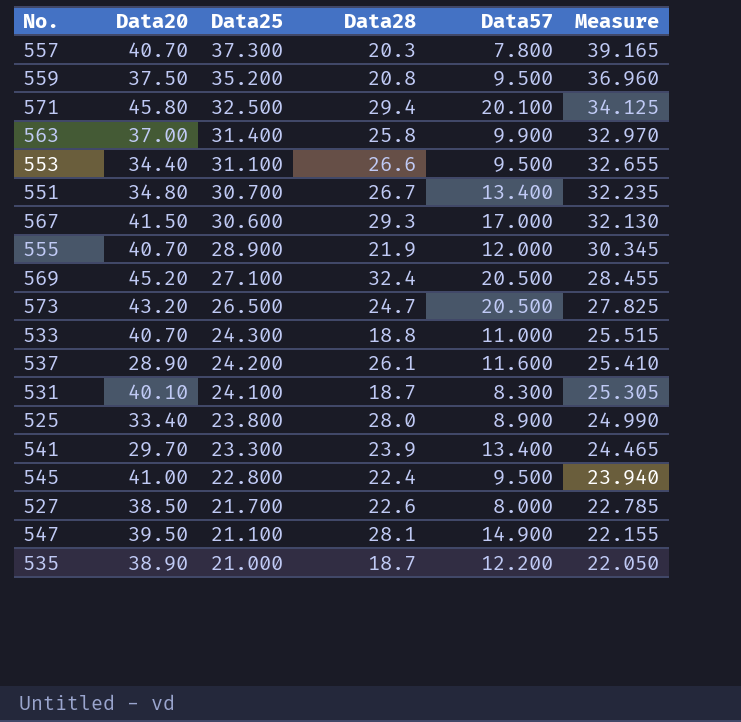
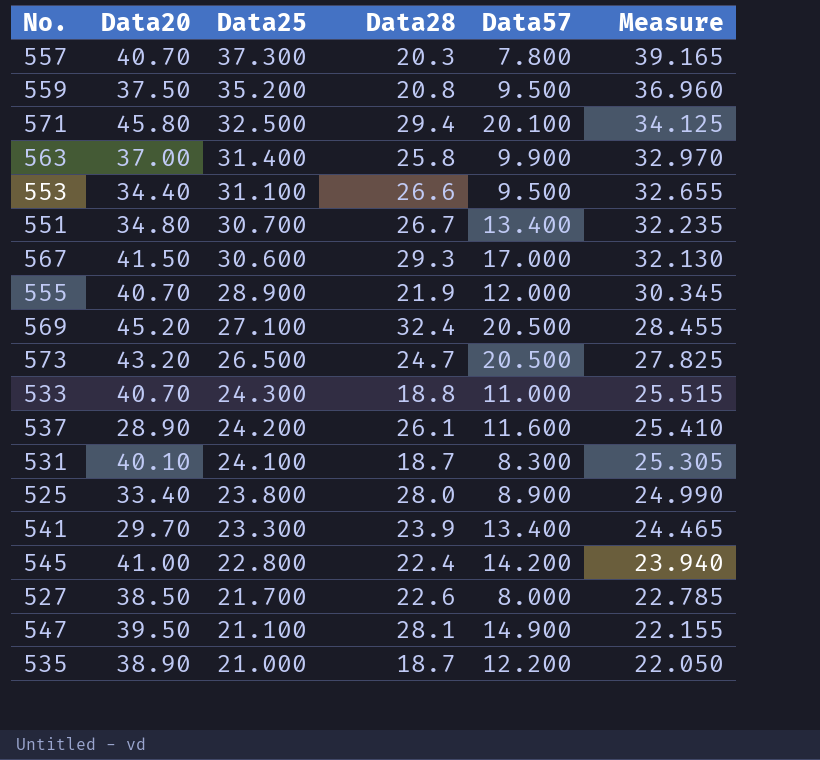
545 | Data57: 9.500 -> 14.200

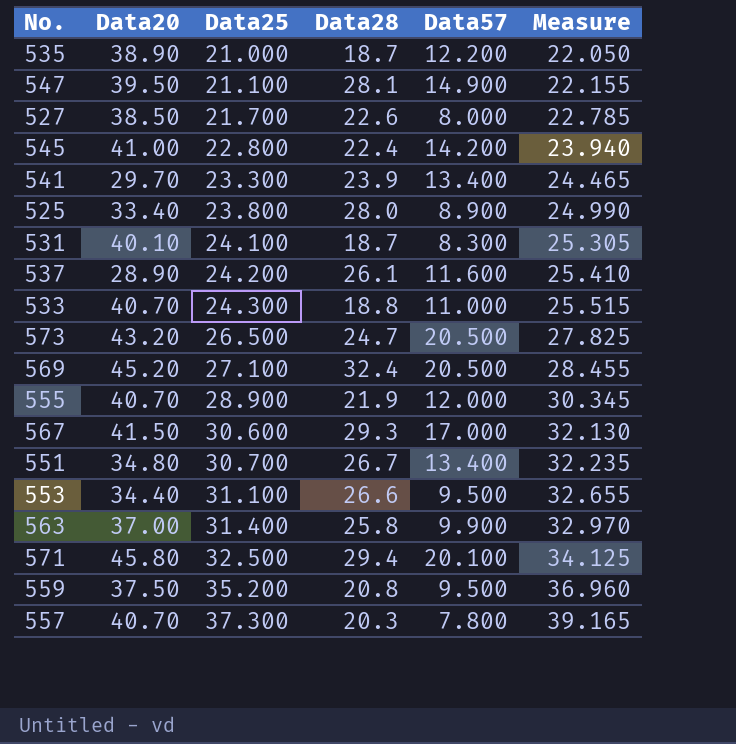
row order: Data25 descending -> Data25 ascending

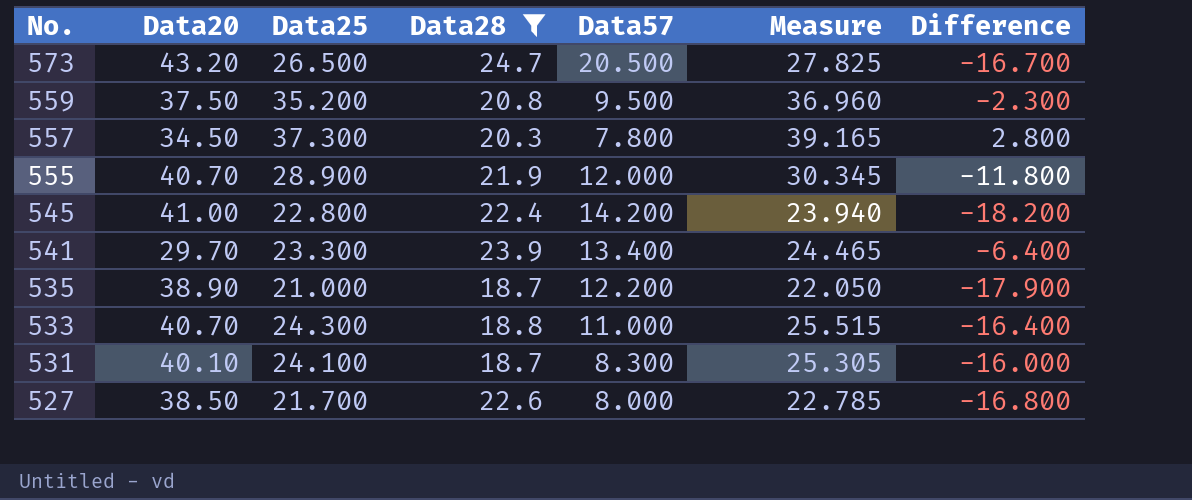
filter: none -> Data28 <= 24.7
row order: Data25 ascending -> No. descending
column Difference | formula: none -> [Data25] - [Data20]
557 | Data20: 40.70 -> 34.50

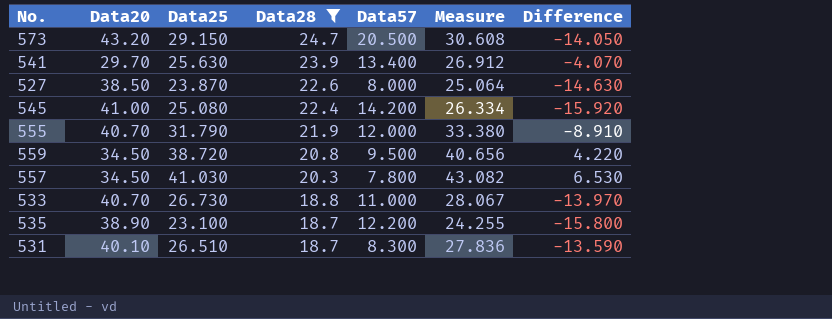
row order: No. descending -> Data28 descending
573 | Data25: 26.500 -> 29.150
573 | Measure: 27.825 -> 30.608
573 | Difference: -16.700 -> -14.050
541 | Data25: 23.300 -> 25.630
541 | Measure: 24.465 -> 26.912
541 | Difference: -6.400 -> -4.070
527 | Data25: 21.700 -> 23.870
527 | Measure: 22.785 -> 25.064
527 | Difference: -16.800 -> -14.630
545 | Data25: 22.800 -> 25.080
545 | Measure: 23.940 -> 26.334
545 | Difference: -18.200 -> -15.920
555 | Data25: 28.900 -> 31.790
555 | Measure: 30.345 -> 33.380
555 | Difference: -11.800 -> -8.910
559 | Data20: 37.50 -> 34.50
559 | Data25: 35.200 -> 38.720
559 | Measure: 36.960 -> 40.656
559 | Difference: -2.300 -> 4.220
557 | Data25: 37.300 -> 41.030
557 | Measure: 39.165 -> 43.082
557 | Difference: 2.800 -> 6.530
533 | Data25: 24.300 -> 26.730
533 | Measure: 25.515 -> 28.067
533 | Difference: -16.400 -> -13.970
535 | Data25: 21.000 -> 23.100
535 | Measure: 22.050 -> 24.255
535 | Difference: -17.900 -> -15.800
531 | Data25: 24.100 -> 26.510
531 | Measure: 25.305 -> 27.836
531 | Difference: -16.000 -> -13.590

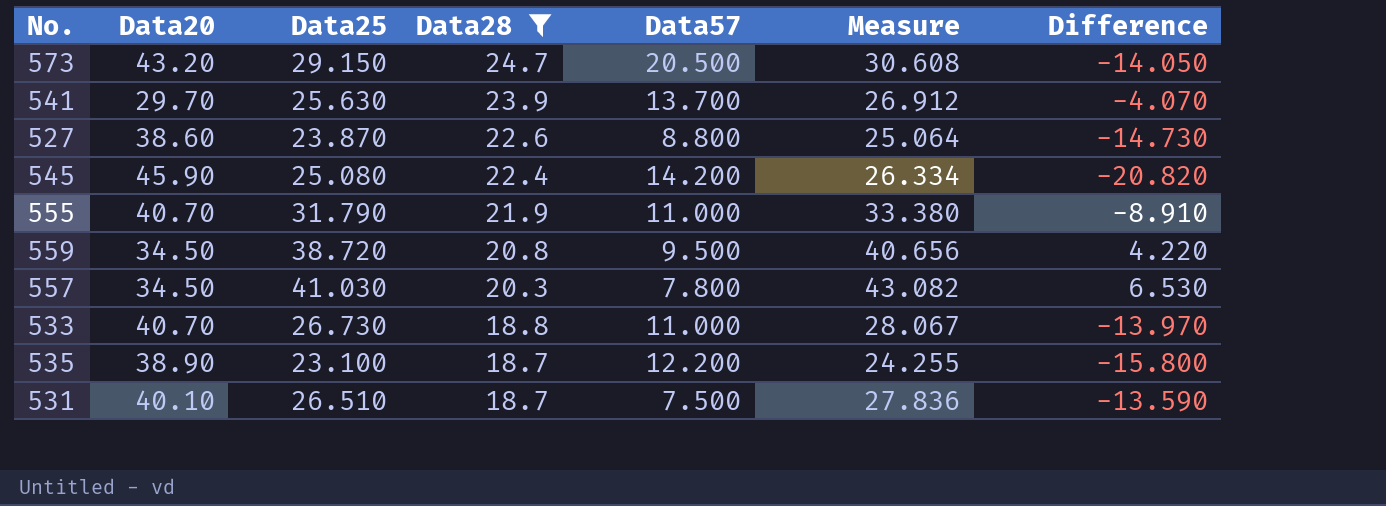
541 | Data57: 13.400 -> 13.700
527 | Data20: 38.50 -> 38.60
527 | Data57: 8.000 -> 8.800
527 | Difference: -14.630 -> -14.730
545 | Data20: 41.00 -> 45.90
545 | Difference: -15.920 -> -20.820
555 | Data57: 12.000 -> 11.000
531 | Data57: 8.300 -> 7.500

